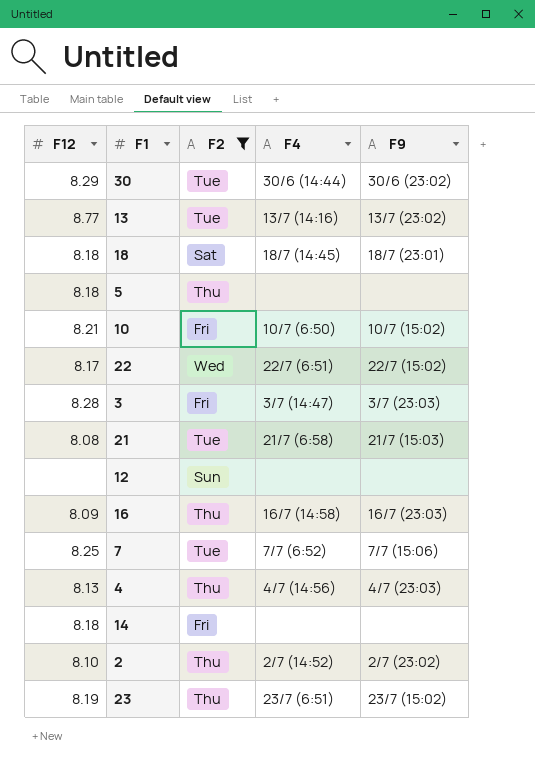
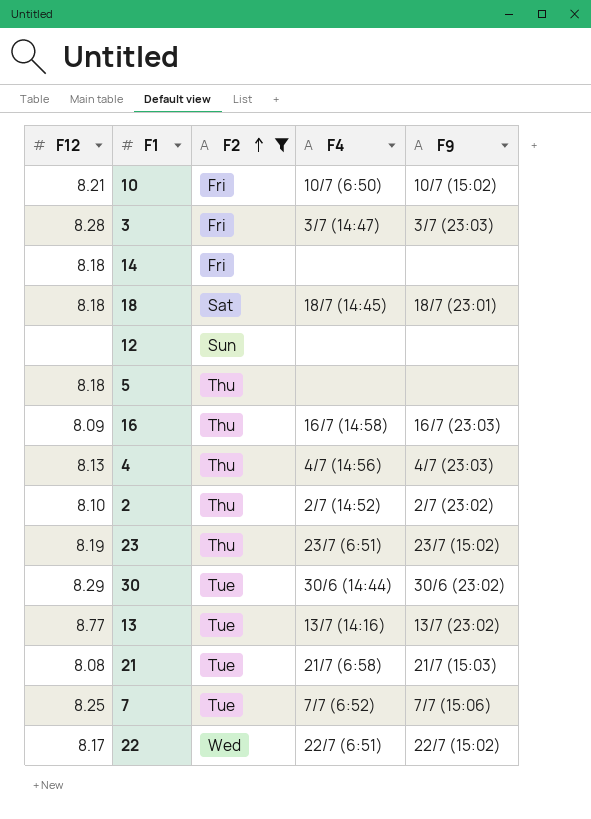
row order: none -> F2 ascending

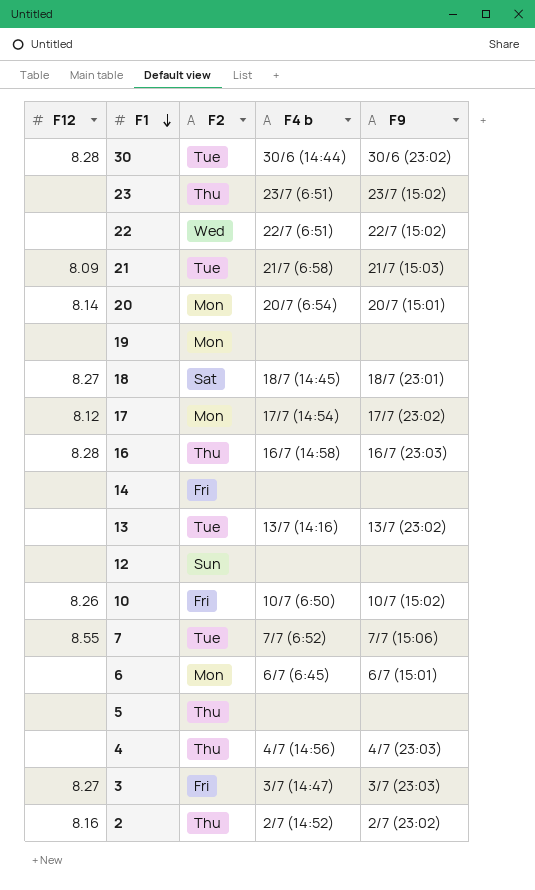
filter: F2 != Mon -> none
row order: F2 ascending -> F1 descending
column name: F4 -> F4 b
30 | F12: 8.29 -> 8.28
23 | F12: 8.19 -> none
22 | F12: 8.17 -> none
21 | F12: 8.08 -> 8.09
18 | F12: 8.18 -> 8.27
16 | F12: 8.09 -> 8.28
14 | F12: 8.18 -> none
13 | F12: 8.77 -> none
10 | F12: 8.21 -> 8.26
7 | F12: 8.25 -> 8.55
5 | F12: 8.18 -> none
4 | F12: 8.13 -> none
3 | F12: 8.28 -> 8.27
2 | F12: 8.10 -> 8.16

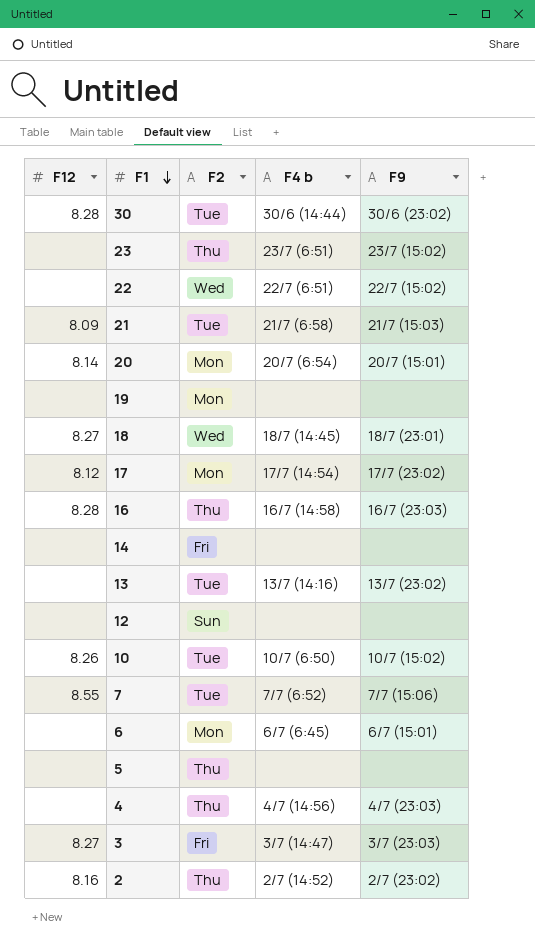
18 | F2: Sat -> Wed
10 | F2: Fri -> Tue

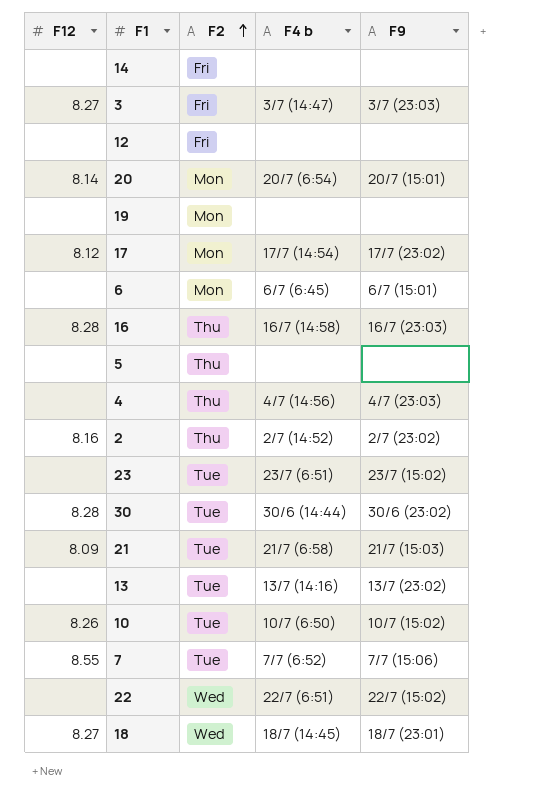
row order: F1 descending -> F2 ascending
12 | F2: Sun -> Fri
23 | F2: Thu -> Tue

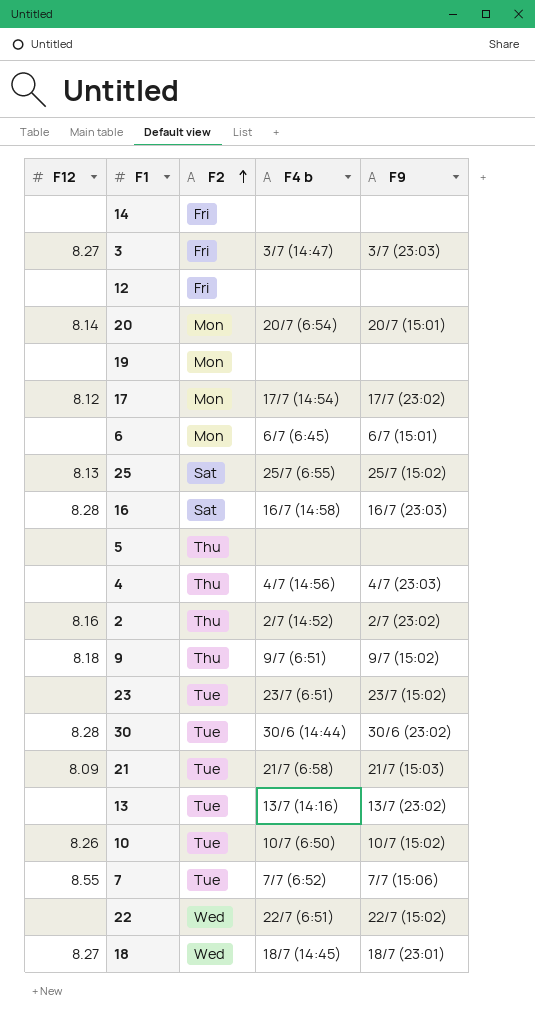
row 25: none -> 8.13 | Sat | 25/7 (6:55) | 25/7 (15:02)
16 | F2: Thu -> Sat
row 9: none -> 8.18 | Thu | 9/7 (6:51) | 9/7 (15:02)

